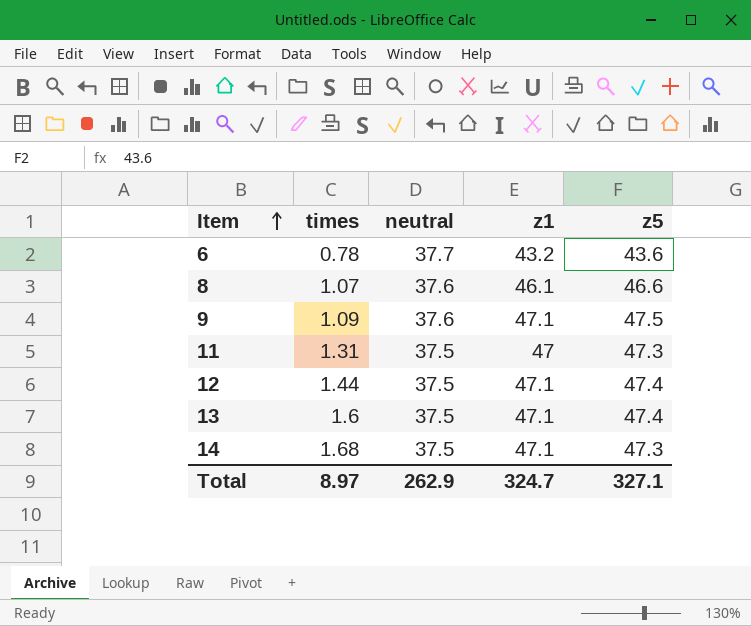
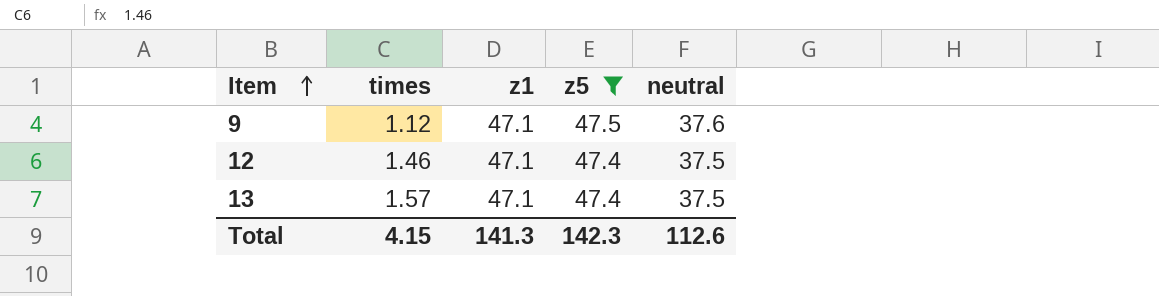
filter: none -> z5 >= 47.4
column neutral | position: 3 -> 5
9 | times: 1.09 -> 1.12
12 | times: 1.44 -> 1.46
13 | times: 1.6 -> 1.57
Total | times: 8.97 -> 4.15
Total | z1: 324.7 -> 141.3
Total | z5: 327.1 -> 142.3
Total | neutral: 262.9 -> 112.6

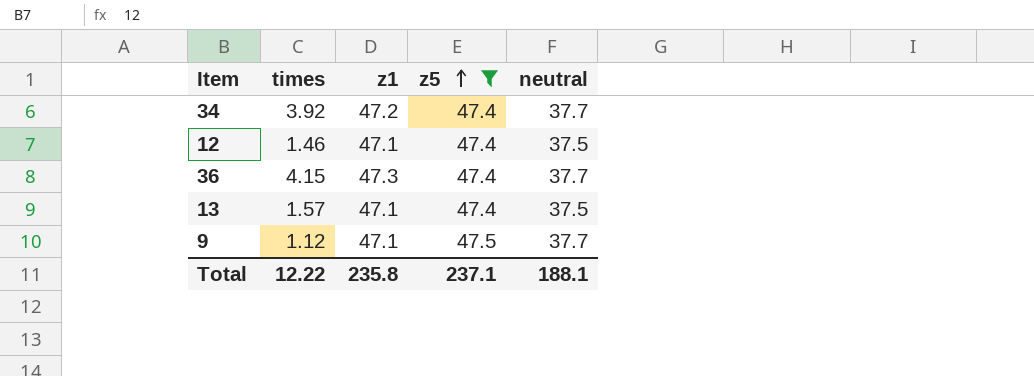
row order: Item ascending -> z5 ascending
row 34: none -> 3.92 | 47.2 | 47.4 | 37.7
row 36: none -> 4.15 | 47.3 | 47.4 | 37.7
9 | neutral: 37.6 -> 37.7
Total | times: 4.15 -> 12.22
Total | z1: 141.3 -> 235.8
Total | z5: 142.3 -> 237.1
Total | neutral: 112.6 -> 188.1

